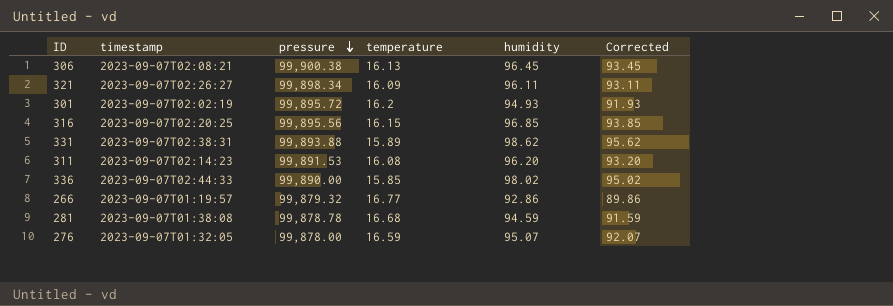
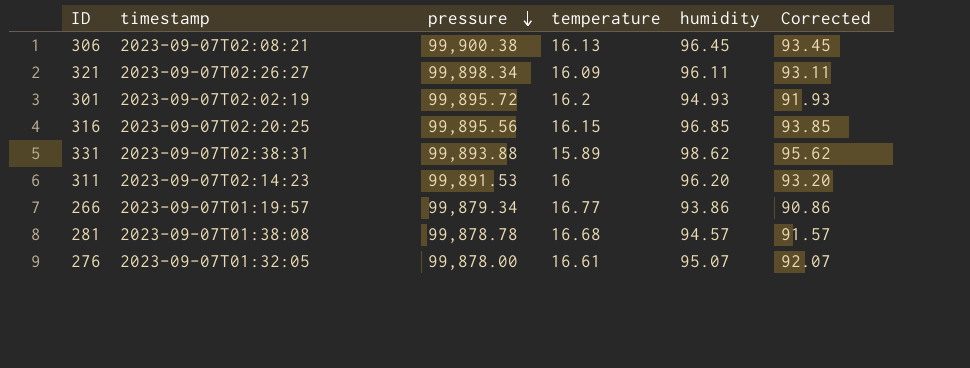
row 336: 2023-09-07T02:44:33 | 99,890.00 | 15.85 | 98.02 | 95.02 -> none
311 | temperature: 16.08 -> 16
266 | pressure: 99,879.32 -> 99,879.34
266 | humidity: 92.86 -> 93.86
266 | Corrected: 89.86 -> 90.86
281 | humidity: 94.59 -> 94.57
281 | Corrected: 91.59 -> 91.57
276 | temperature: 16.59 -> 16.61

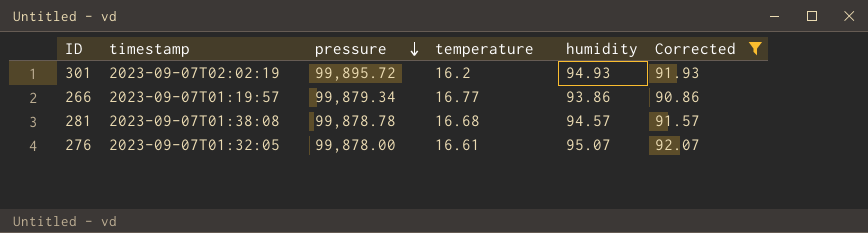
filter: none -> Corrected <= 92.07

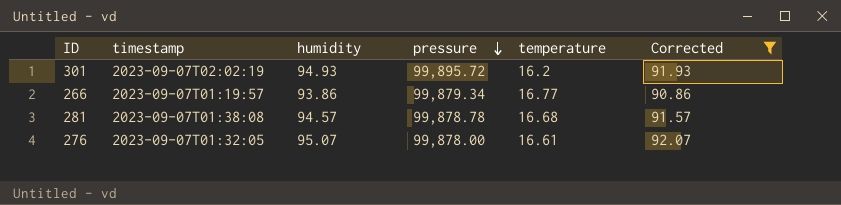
column humidity | position: 5 -> 3

